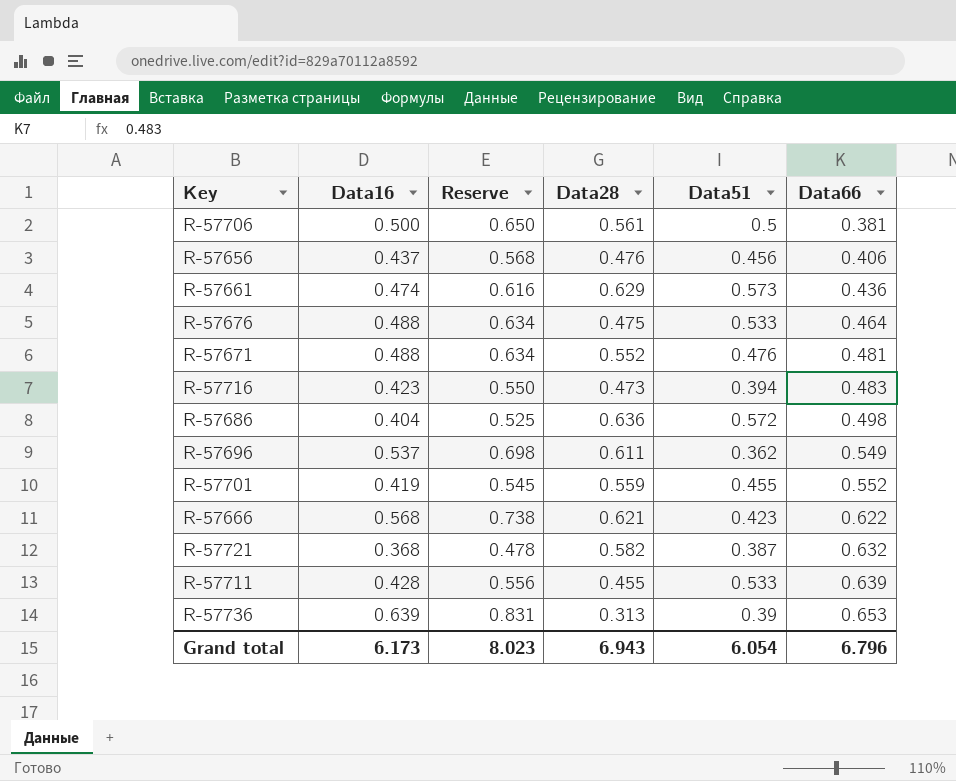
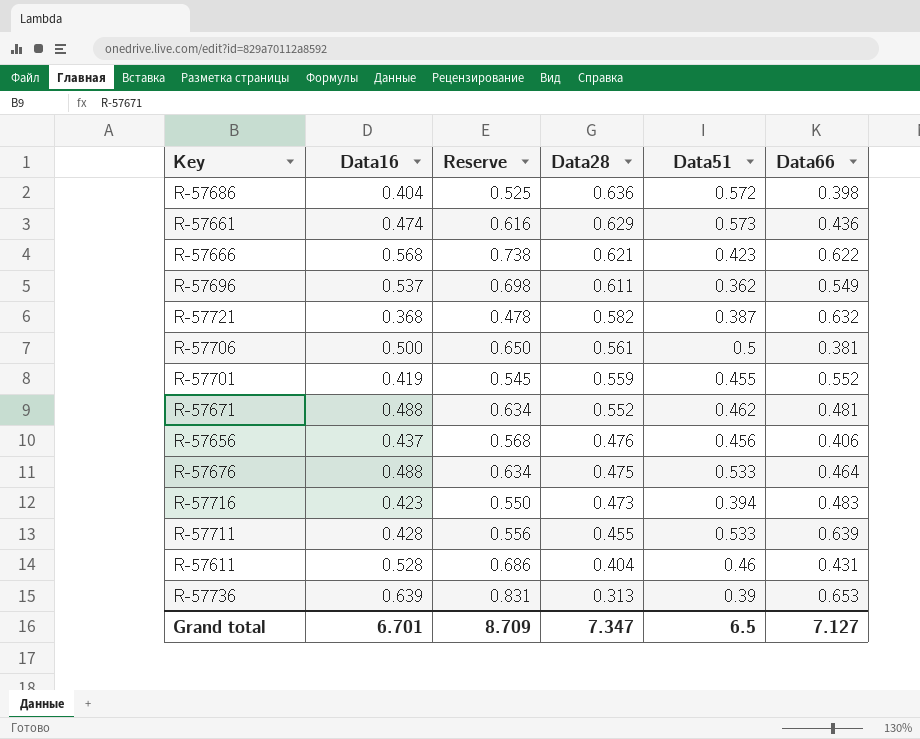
row order: Data66 ascending -> Data28 descending
R-57686 | Data66: 0.498 -> 0.398
R-57671 | Data51: 0.476 -> 0.462
row R-57611: none -> 0.528 | 0.686 | 0.404 | 0.46 | 0.431
Grand total | Data16: 6.173 -> 6.701
Grand total | Reserve: 8.023 -> 8.709
Grand total | Data28: 6.943 -> 7.347
Grand total | Data51: 6.054 -> 6.5
Grand total | Data66: 6.796 -> 7.127

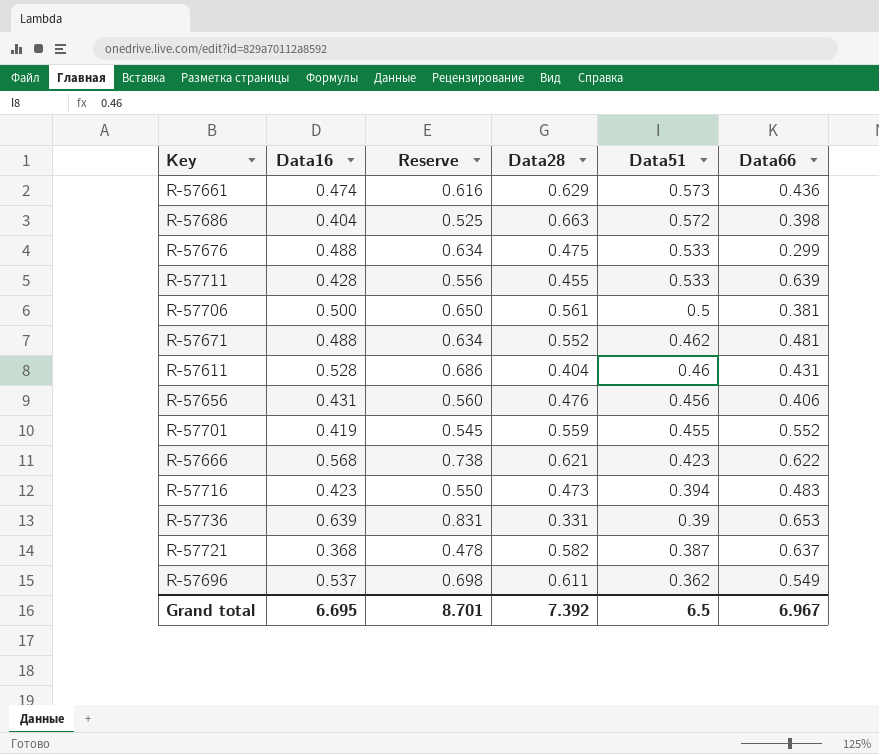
row order: Data28 descending -> Data51 descending
R-57686 | Data28: 0.636 -> 0.663
R-57676 | Data66: 0.464 -> 0.299
R-57656 | Data16: 0.437 -> 0.431
R-57656 | Reserve: 0.568 -> 0.560
R-57736 | Data28: 0.313 -> 0.331
R-57721 | Data66: 0.632 -> 0.637
Grand total | Data16: 6.701 -> 6.695
Grand total | Reserve: 8.709 -> 8.701
Grand total | Data28: 7.347 -> 7.392
Grand total | Data66: 7.127 -> 6.967

